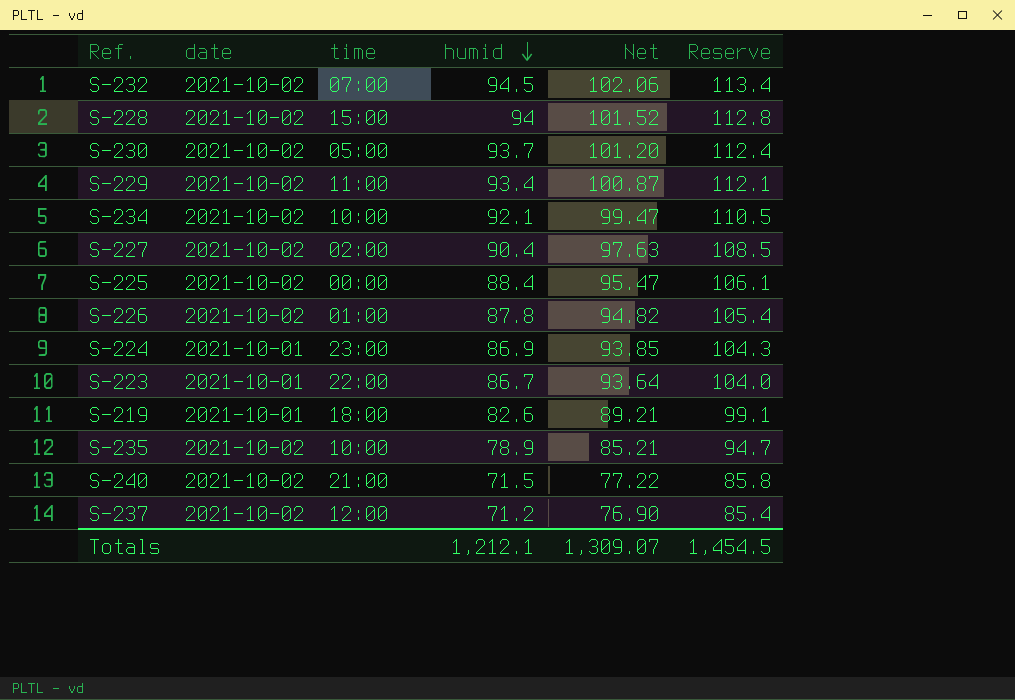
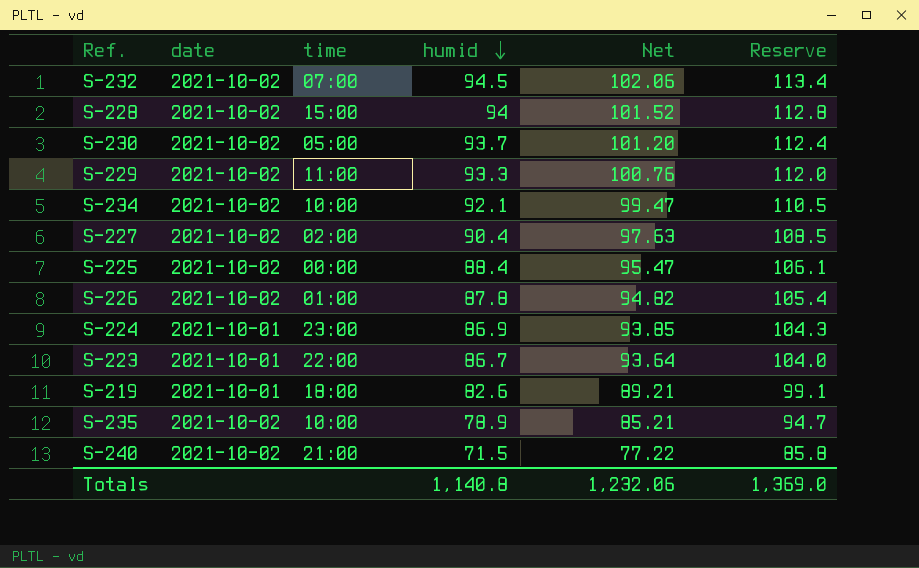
row S-237: 2021-10-02 | 12:00 | 71.2 | 76.90 | 85.4 -> none
S-229 | humid: 93.4 -> 93.3
S-229 | Net: 100.87 -> 100.76
S-229 | Reserve: 112.1 -> 112.0
Totals | humid: 1,212.1 -> 1,140.8
Totals | Net: 1,309.07 -> 1,232.06
Totals | Reserve: 1,454.5 -> 1,369.0

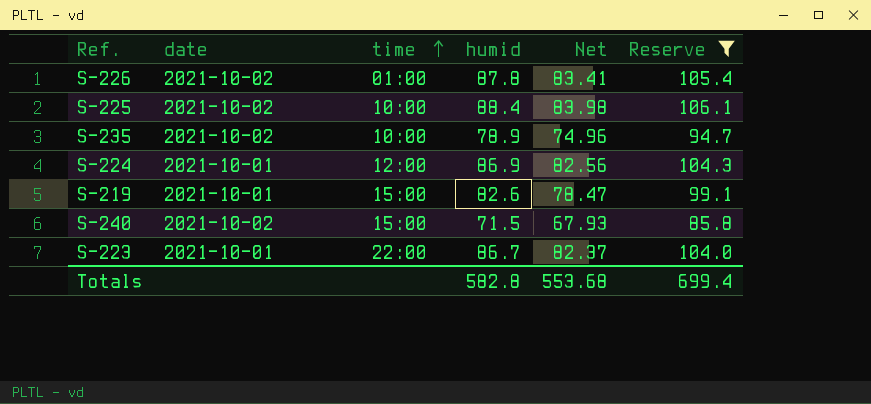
filter: none -> Reserve <= 106.1
row order: humid descending -> time ascending
column Net | formula: [humid] * 1.08 -> [humid] * 0.95
S-225 | time: 00:00 -> 10:00
S-224 | time: 23:00 -> 12:00
S-219 | time: 18:00 -> 15:00
S-240 | time: 21:00 -> 15:00
Totals | humid: 1,140.8 -> 582.8
Totals | Net: 1,232.06 -> 553.68
Totals | Reserve: 1,369.0 -> 699.4

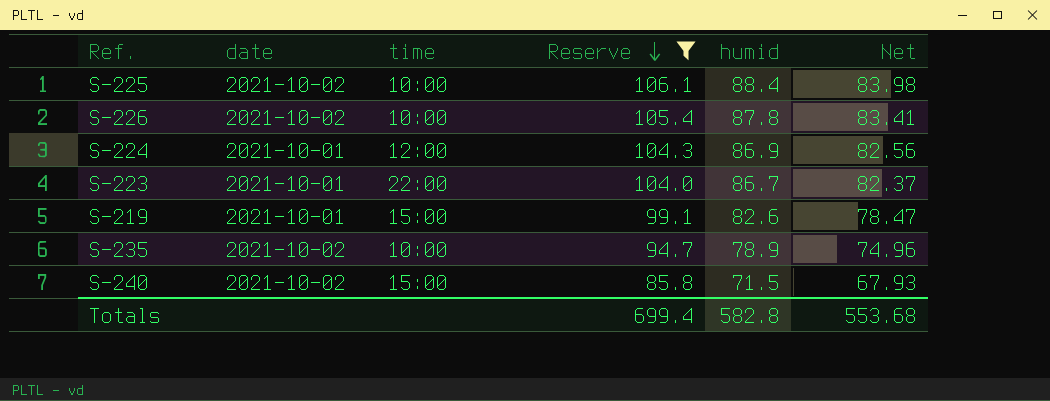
row order: time ascending -> Reserve descending
column Reserve | position: 6 -> 4
S-226 | time: 01:00 -> 10:00

